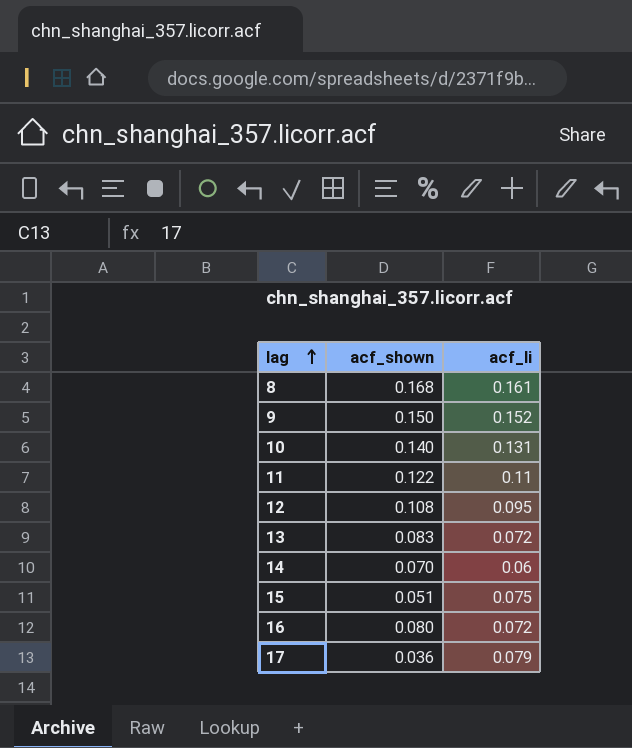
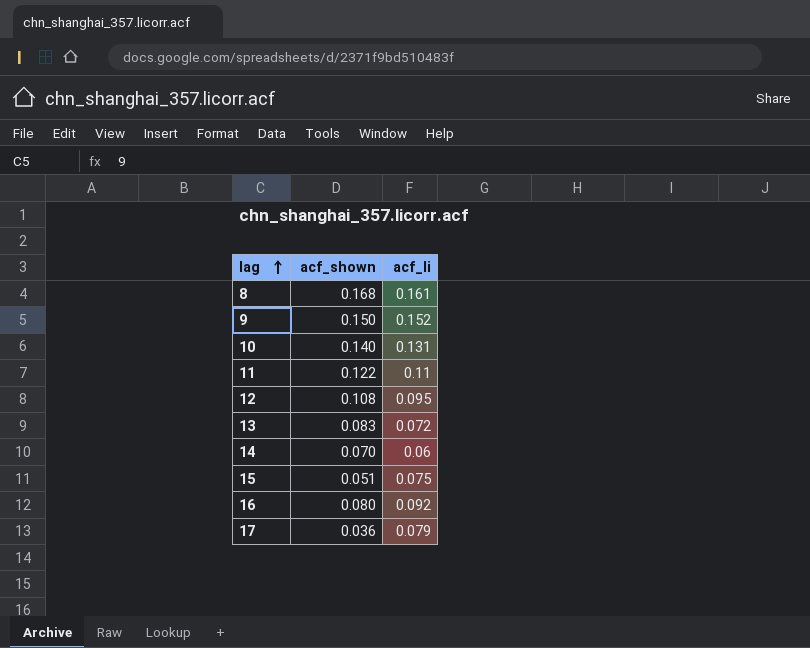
16 | acf_li: 0.072 -> 0.092

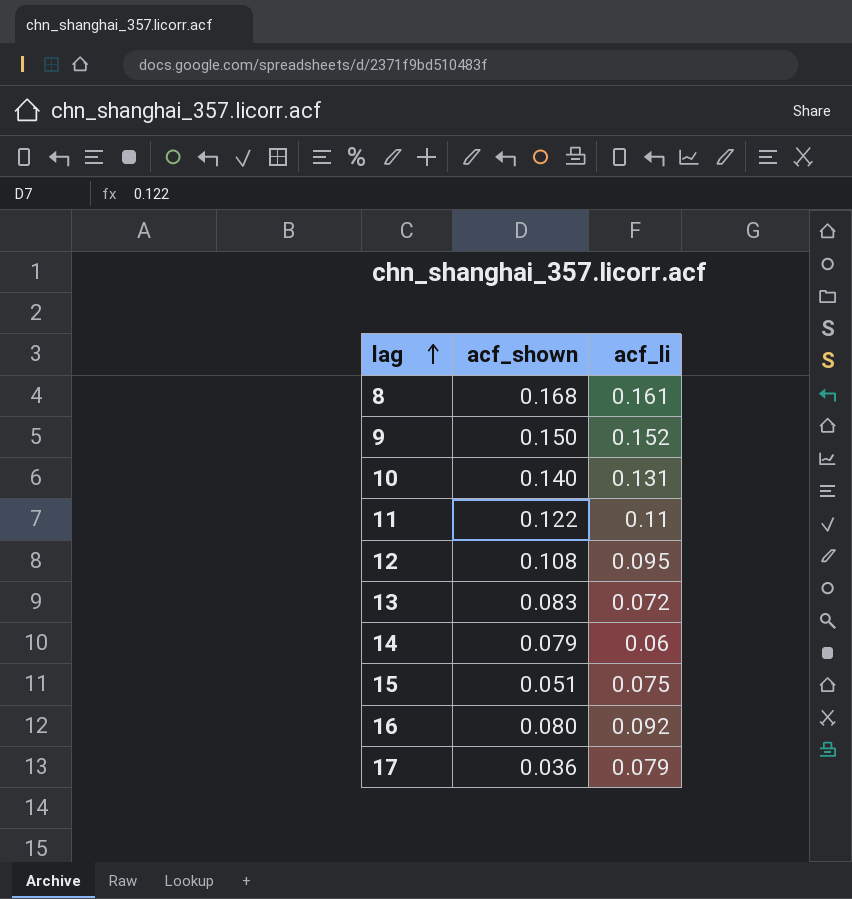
14 | acf_shown: 0.070 -> 0.079

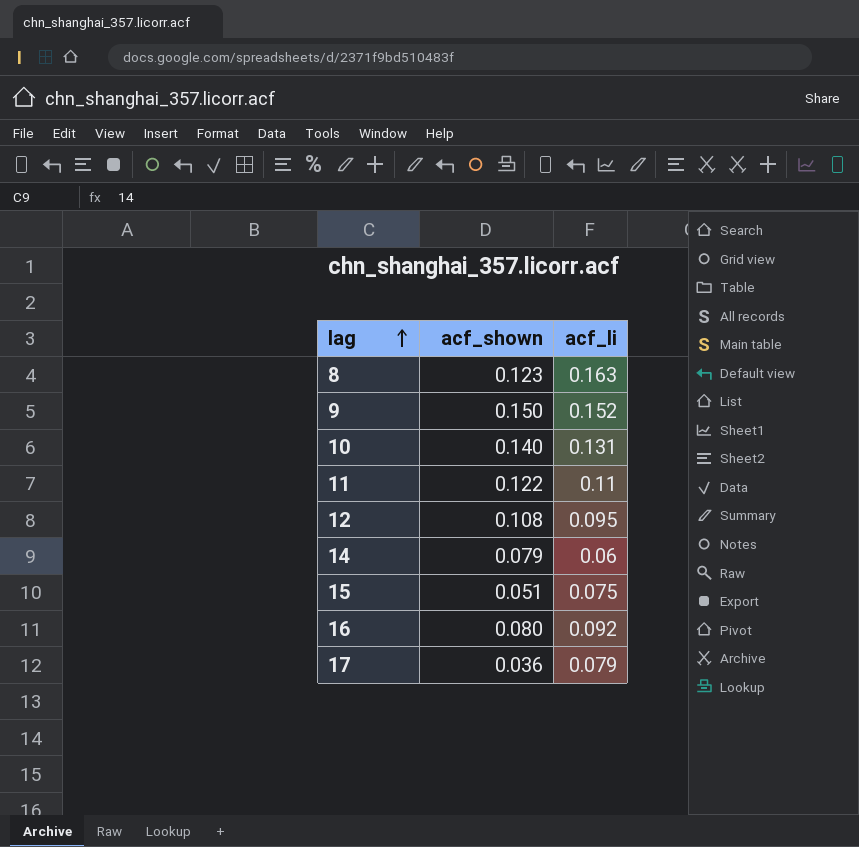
row 13: 0.083 | 0.072 -> none
8 | acf_shown: 0.168 -> 0.123
8 | acf_li: 0.161 -> 0.163

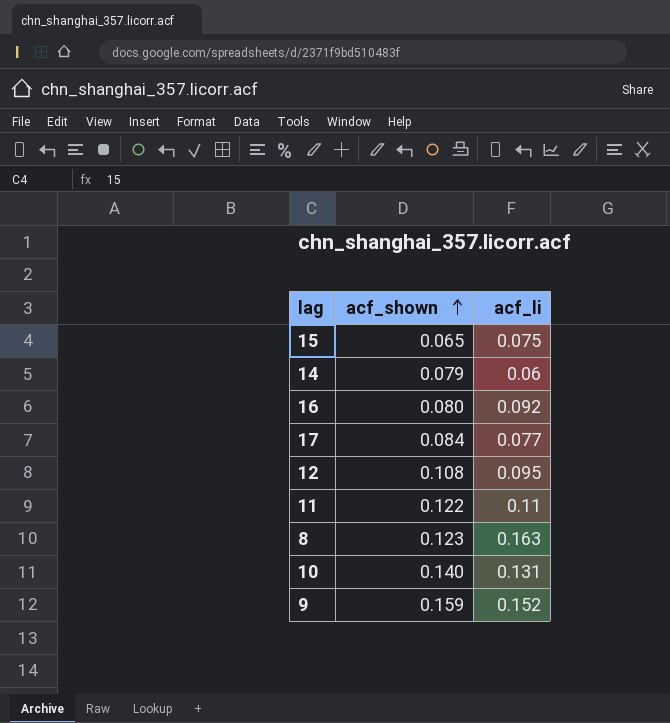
row order: lag ascending -> acf_shown ascending
15 | acf_shown: 0.051 -> 0.065
17 | acf_shown: 0.036 -> 0.084
17 | acf_li: 0.079 -> 0.077
9 | acf_shown: 0.150 -> 0.159

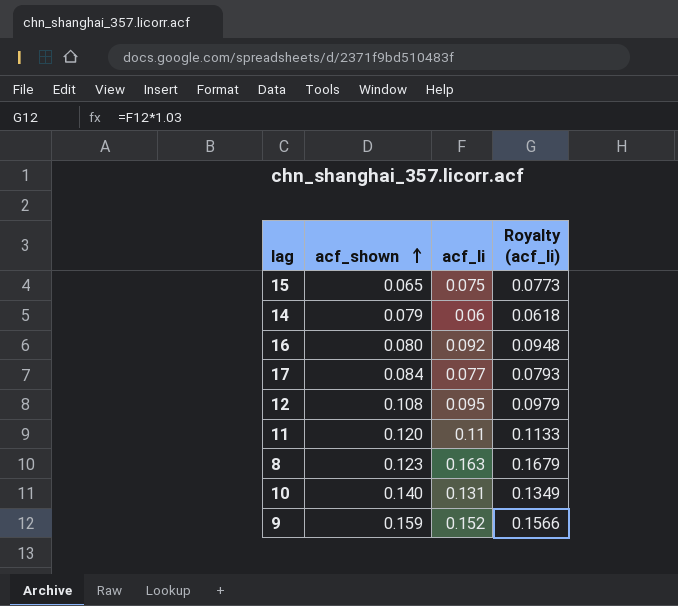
column Royalty (acf_li) | formula: none -> [acf_li] * 1.03
11 | acf_shown: 0.122 -> 0.120

